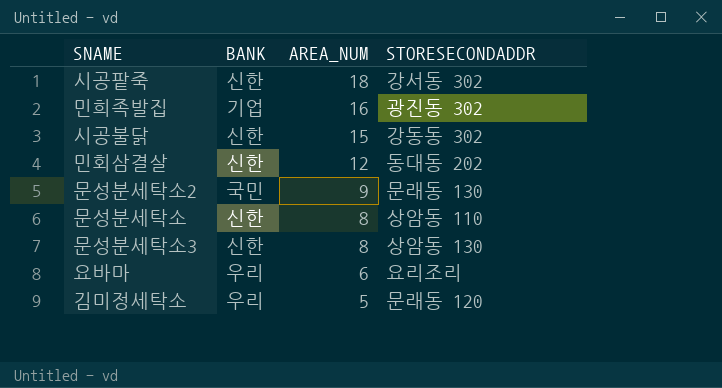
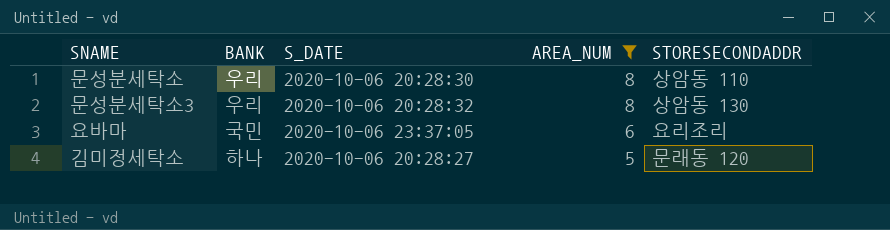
filter: none -> AREA_NUM <= 8
column S_DATE | position: none -> 3
문성분세탁소 | BANK: 신한 -> 우리
문성분세탁소3 | BANK: 신한 -> 우리
요바마 | BANK: 우리 -> 국민
김미정세탁소 | BANK: 우리 -> 하나

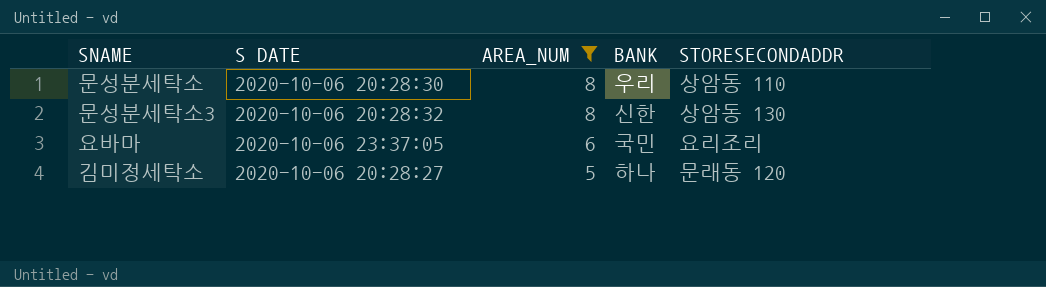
column name: S_DATE -> S DATE
column BANK | position: 2 -> 4
문성분세탁소3 | BANK: 우리 -> 신한

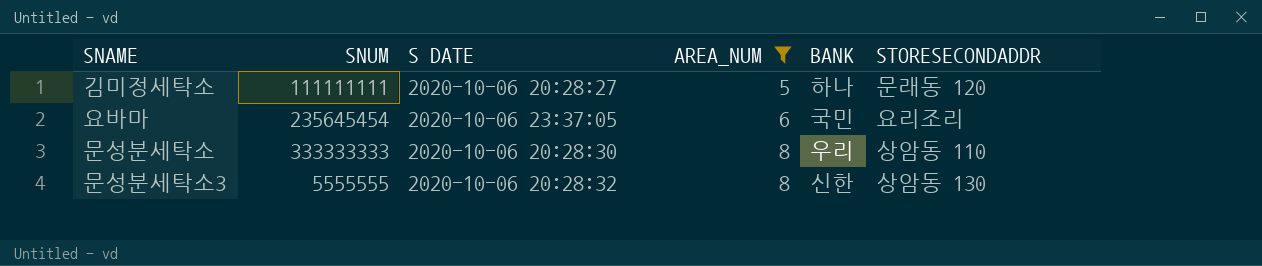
row order: AREA_NUM descending -> AREA_NUM ascending
column SNUM | position: none -> 2

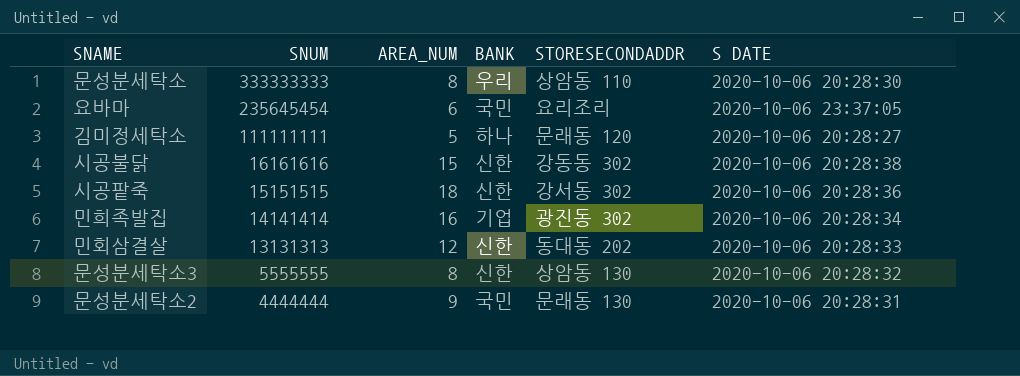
filter: AREA_NUM <= 8 -> none
row order: AREA_NUM ascending -> SNUM descending
column S DATE | position: 3 -> 6

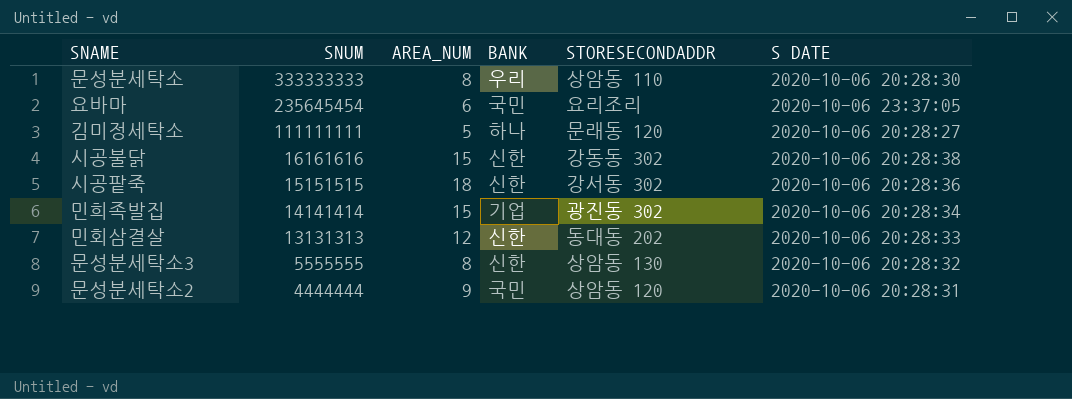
민희족발집 | AREA_NUM: 16 -> 15
문성분세탁소2 | STORESECONDADDR: 문래동 130 -> 상암동 120

